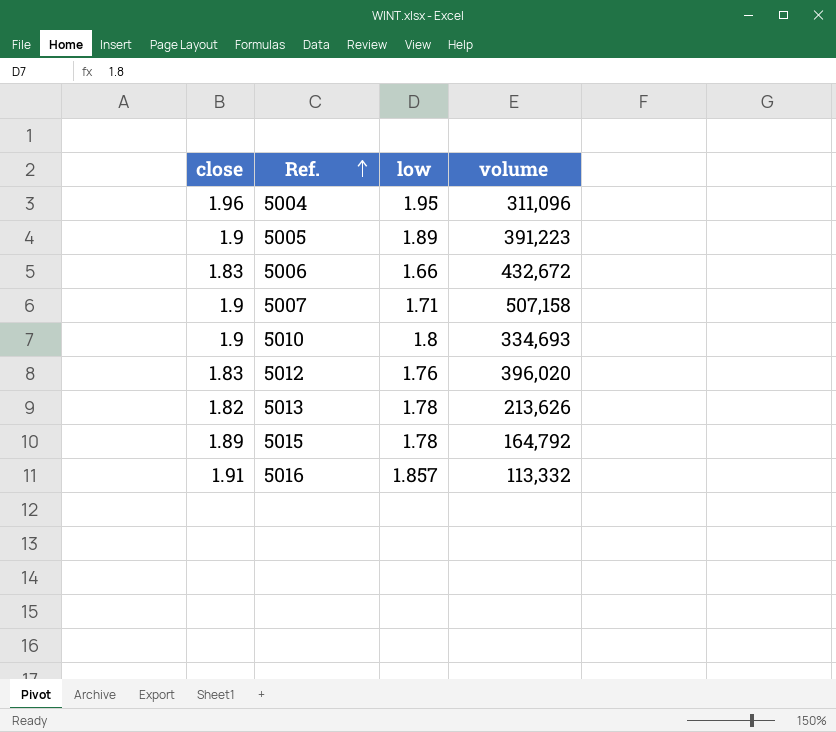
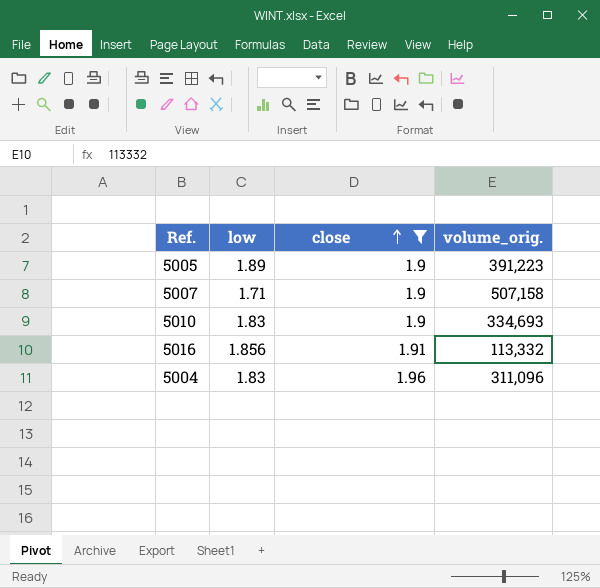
filter: none -> close >= 1.9
row order: Ref. ascending -> close ascending
column close | position: 1 -> 3
column name: volume -> volume_orig.
5010 | low: 1.8 -> 1.83
5016 | low: 1.857 -> 1.856
5004 | low: 1.95 -> 1.83

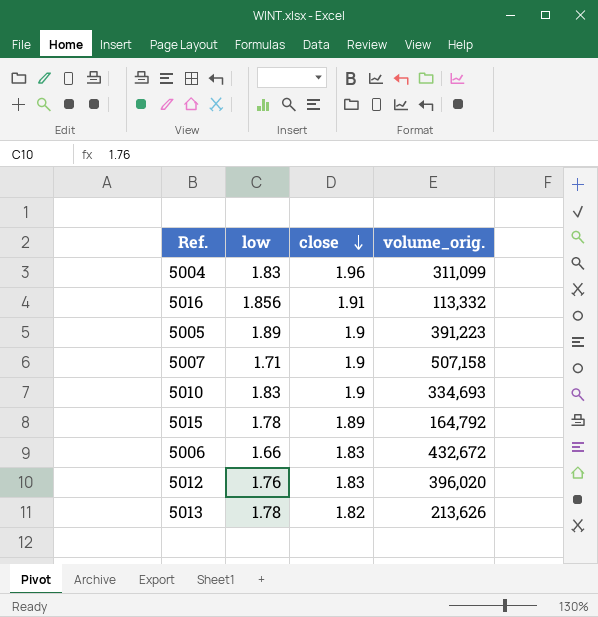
filter: close >= 1.9 -> none
row order: close ascending -> close descending
5004 | volume_orig.: 311,096 -> 311,099

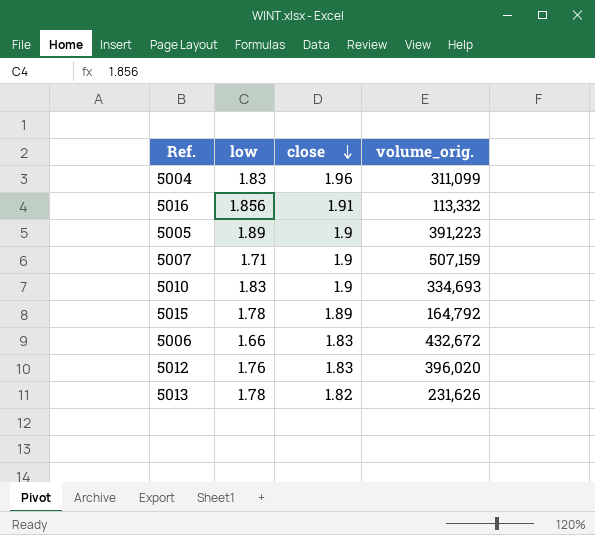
5007 | volume_orig.: 507,158 -> 507,159
5013 | volume_orig.: 213,626 -> 231,626

